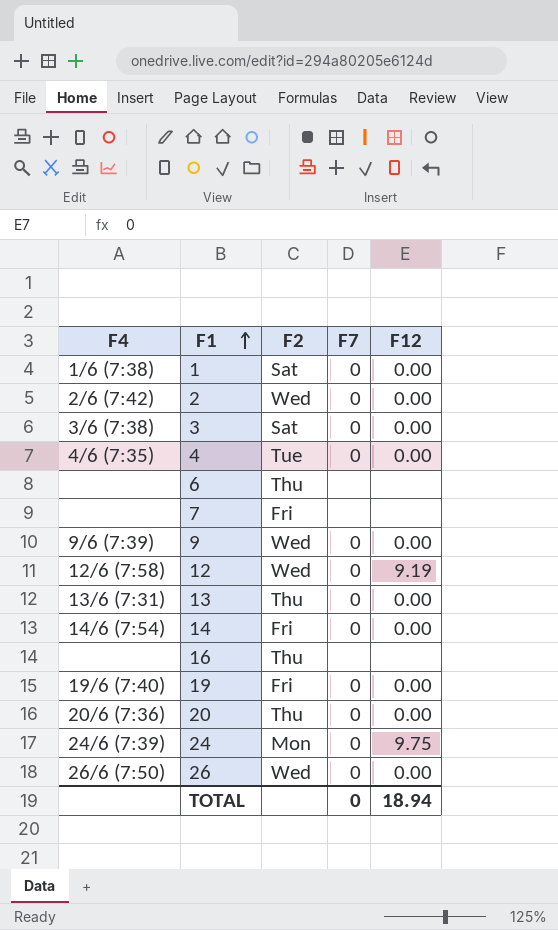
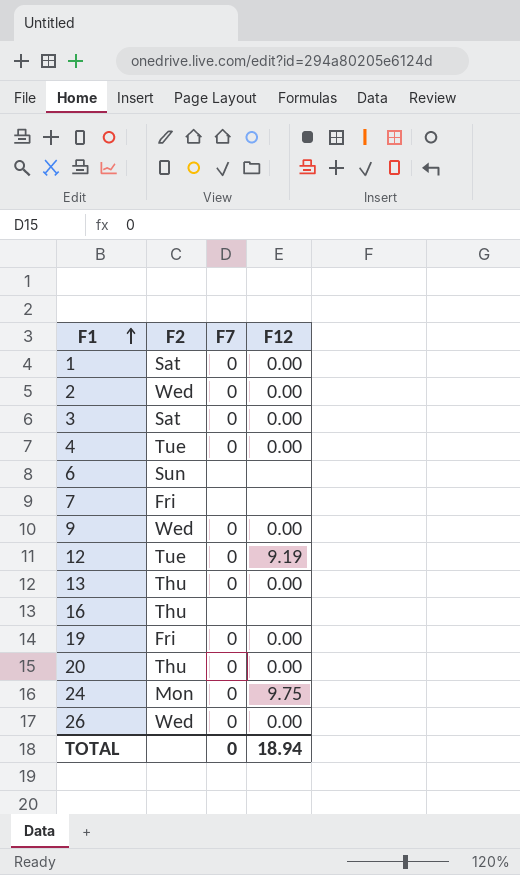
column F4 | position: 1 -> none
row 14: 14/6 (7:54) | Fri | 0 | 0.00 -> none
6 | F2: Thu -> Sun
12 | F2: Wed -> Tue

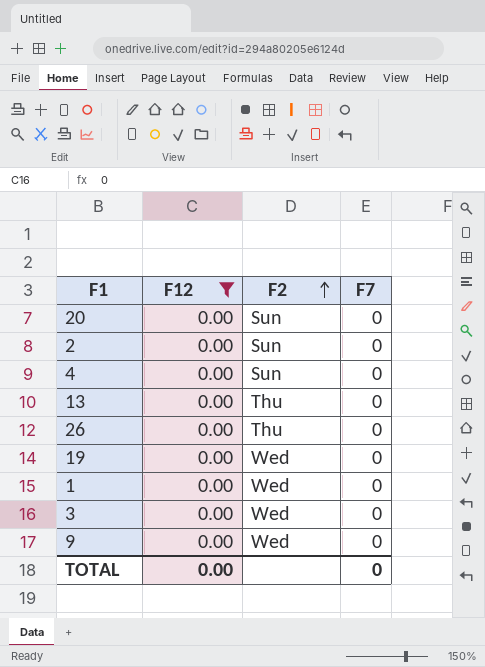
filter: none -> F12 = 0.00
row order: F1 ascending -> F2 ascending
column F12 | position: 4 -> 2
20 | F2: Thu -> Sun
2 | F2: Wed -> Sun
4 | F2: Tue -> Sun
26 | F2: Wed -> Thu
19 | F2: Fri -> Wed
1 | F2: Sat -> Wed
3 | F2: Sat -> Wed
TOTAL | F12: 18.94 -> 0.00

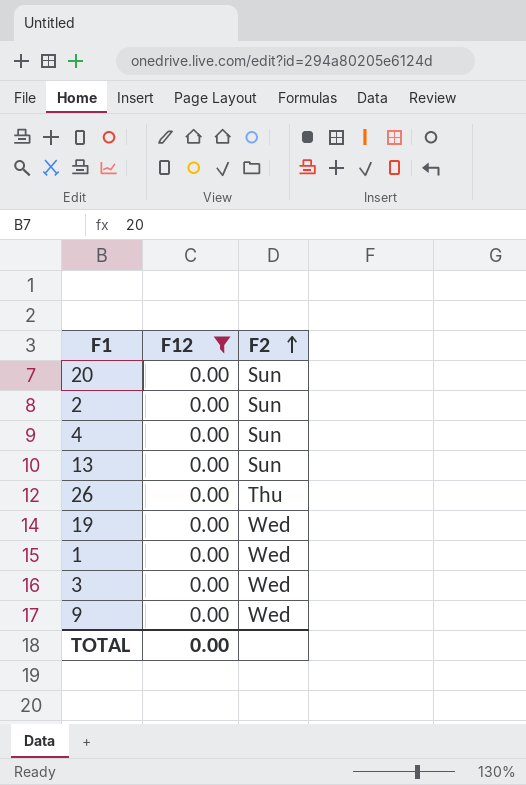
column F7 | position: 4 -> none
13 | F2: Thu -> Sun

